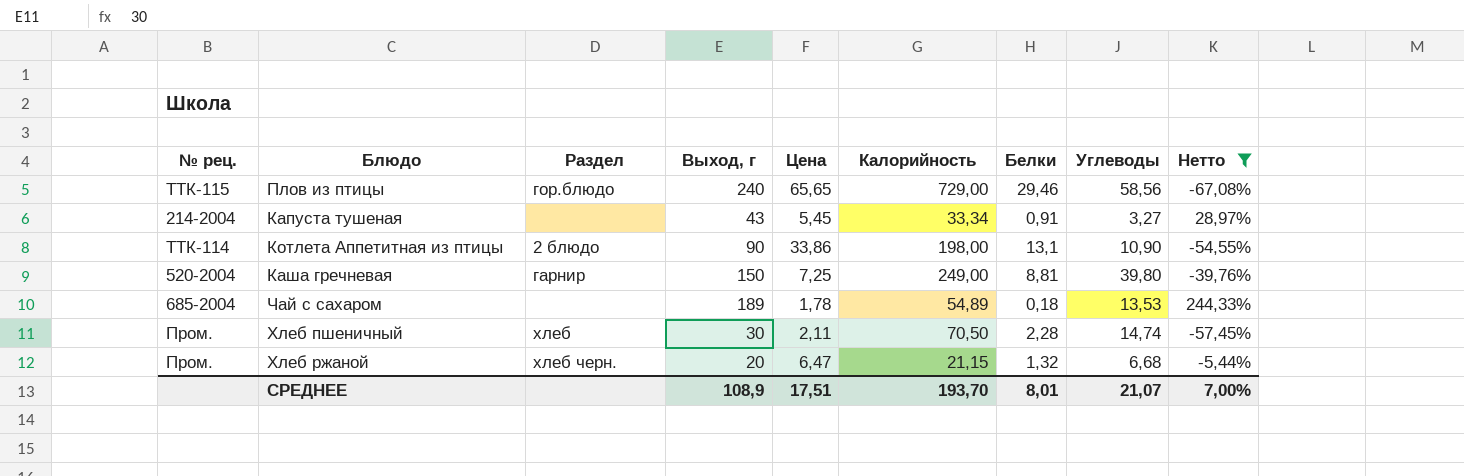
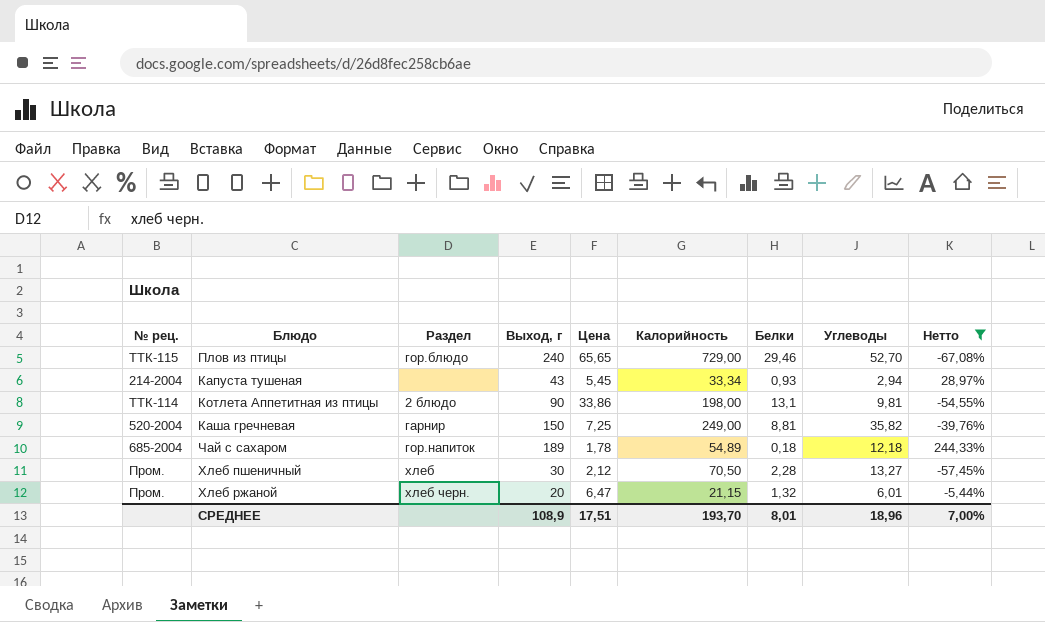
Плов из птицы | Углеводы: 58,56 -> 52,70
Капуста тушеная | Белки: 0,91 -> 0,93
Капуста тушеная | Углеводы: 3,27 -> 2,94
Котлета Аппетитная из птицы | Углеводы: 10,90 -> 9,81
Каша гречневая | Углеводы: 39,80 -> 35,82
Чай с сахаром | Раздел: none -> гор.напиток
Чай с сахаром | Углеводы: 13,53 -> 12,18
Хлеб пшеничный | Цена: 2,11 -> 2,12
Хлеб пшеничный | Углеводы: 14,74 -> 13,27
Хлеб ржаной | Углеводы: 6,68 -> 6,01
СРЕДНЕЕ | Углеводы: 21,07 -> 18,96

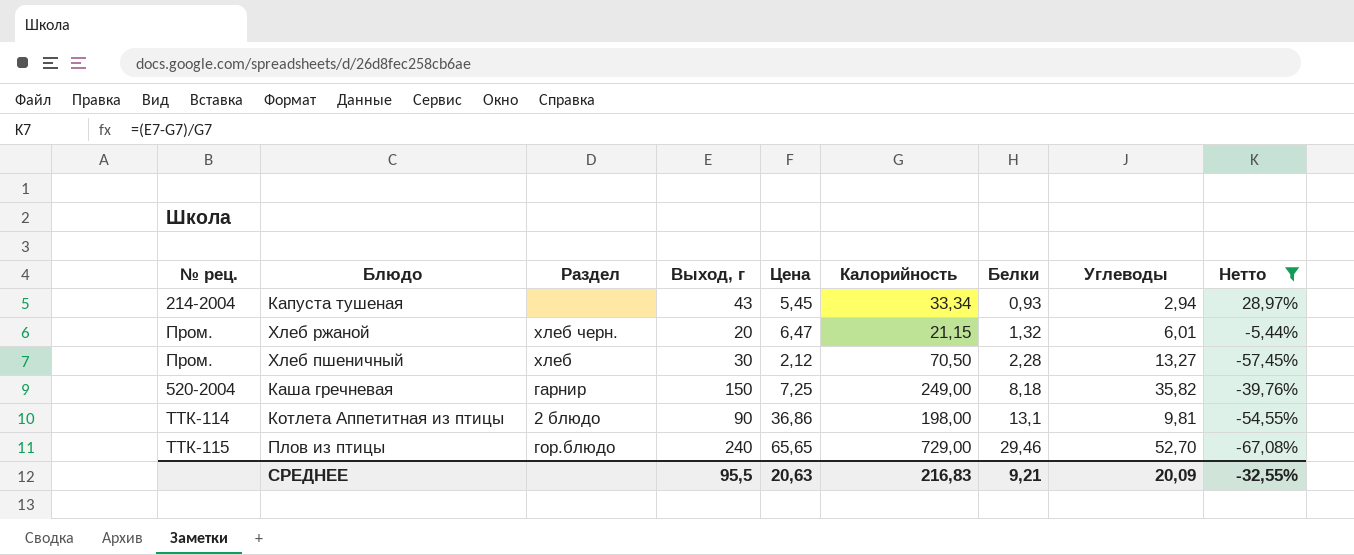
row order: none -> Белки ascending
row Чай с сахаром: 685-2004 | гор.напиток | 189 | 1,78 | 54,89 | 0,18 | 12,18 | 244,33% -> none
Каша гречневая | Белки: 8,81 -> 8,18
Котлета Аппетитная из птицы | Цена: 33,86 -> 36,86
СРЕДНЕЕ | Выход, г: 108,9 -> 95,5
СРЕДНЕЕ | Цена: 17,51 -> 20,63
СРЕДНЕЕ | Калорийность: 193,70 -> 216,83
СРЕДНЕЕ | Белки: 8,01 -> 9,21
СРЕДНЕЕ | Углеводы: 18,96 -> 20,09
СРЕДНЕЕ | Нетто: 7,00% -> -32,55%

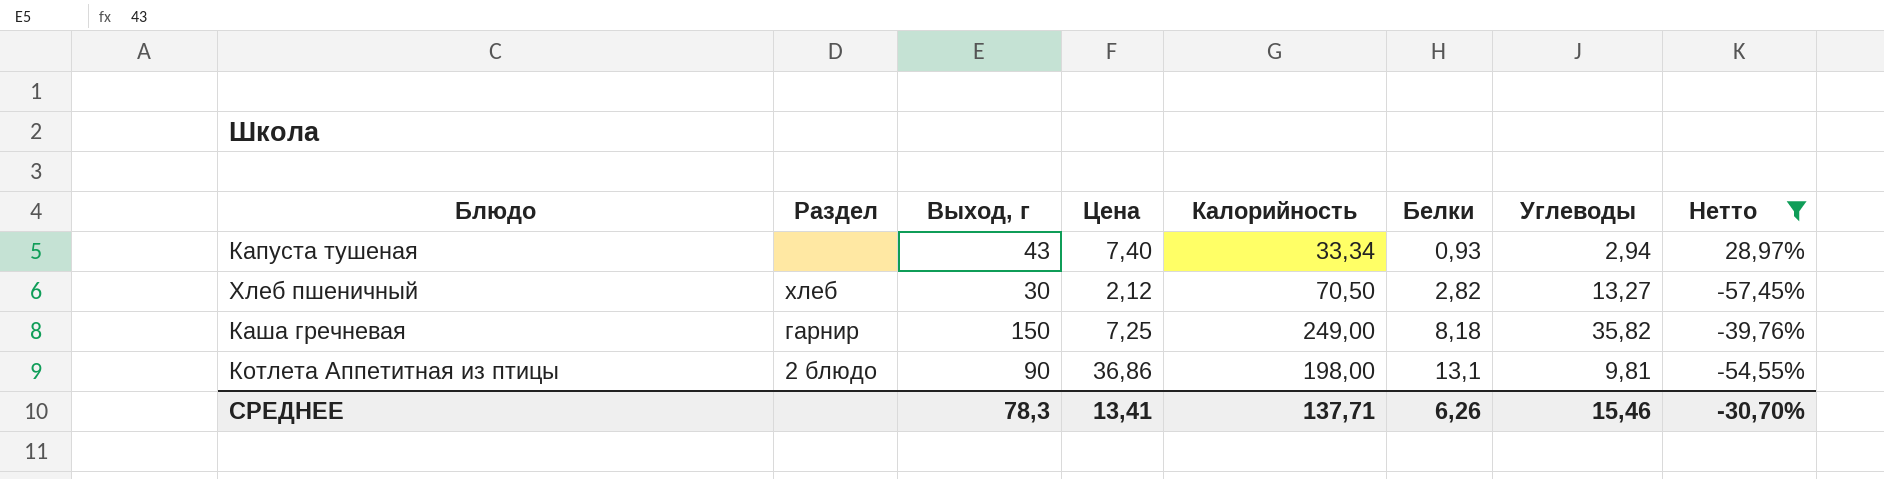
column № рец. | position: 1 -> none
row Хлеб ржаной: Пром. | хлеб черн. | 20 | 6,47 | 21,15 | 1,32 | 6,01 | -5,44% -> none
row Плов из птицы: ТТК-115 | гор.блюдо | 240 | 65,65 | 729,00 | 29,46 | 52,70 | -67,08% -> none
Капуста тушеная | Цена: 5,45 -> 7,40
Хлеб пшеничный | Белки: 2,28 -> 2,82
СРЕДНЕЕ | Выход, г: 95,5 -> 78,3
СРЕДНЕЕ | Цена: 20,63 -> 13,41
СРЕДНЕЕ | Калорийность: 216,83 -> 137,71
СРЕДНЕЕ | Белки: 9,21 -> 6,26
СРЕДНЕЕ | Углеводы: 20,09 -> 15,46
СРЕДНЕЕ | Нетто: -32,55% -> -30,70%

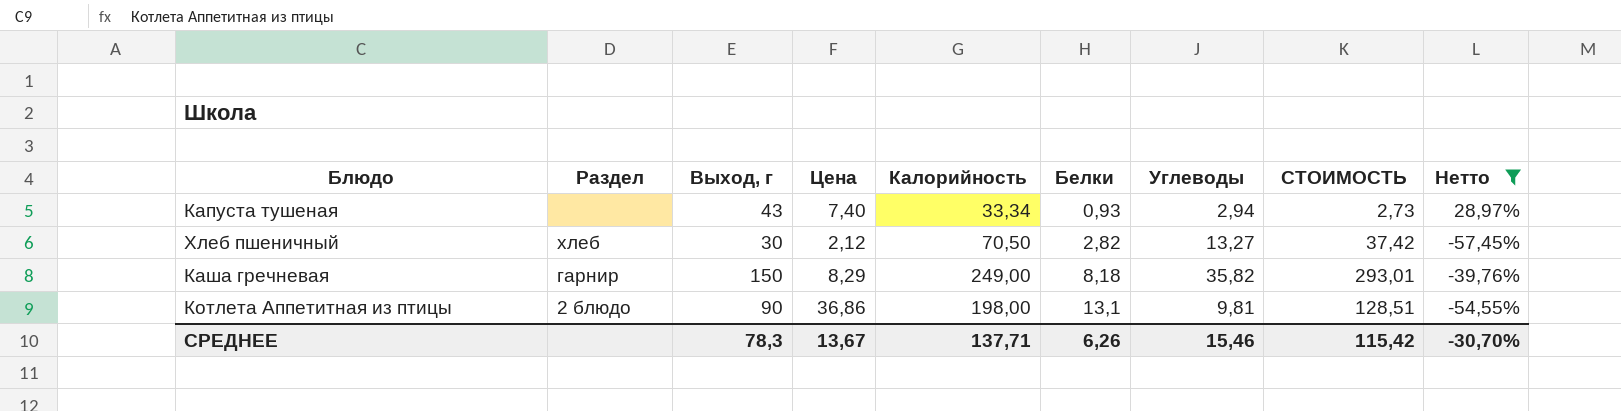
column СТОИМОСТЬ | formula: none -> [Белки] * [Углеводы]
Каша гречневая | Цена: 7,25 -> 8,29
СРЕДНЕЕ | Цена: 13,41 -> 13,67

